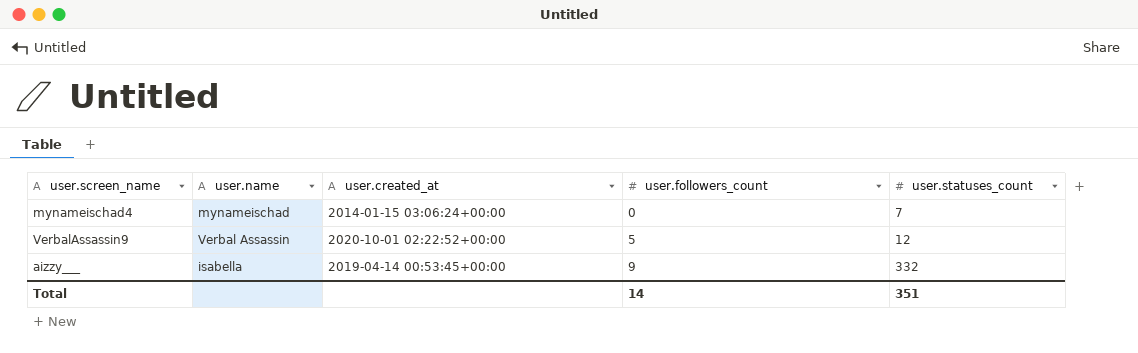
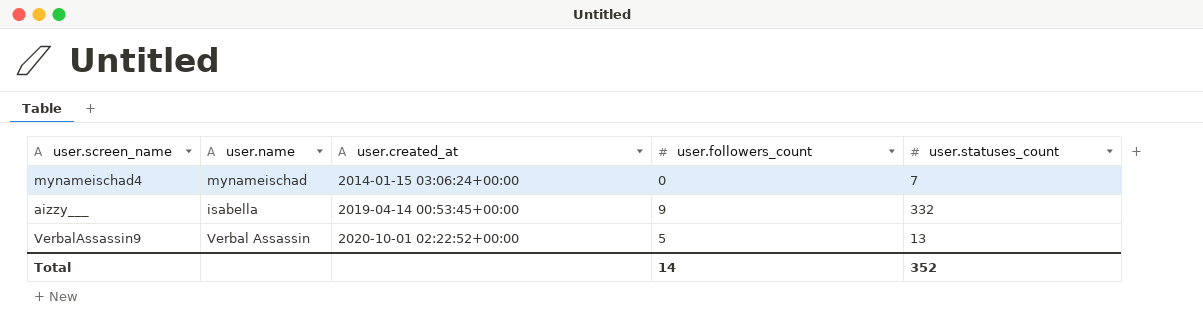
row order: user.followers_count ascending -> user.created_at ascending
VerbalAssassin9 | user.statuses_count: 12 -> 13
Total | user.statuses_count: 351 -> 352

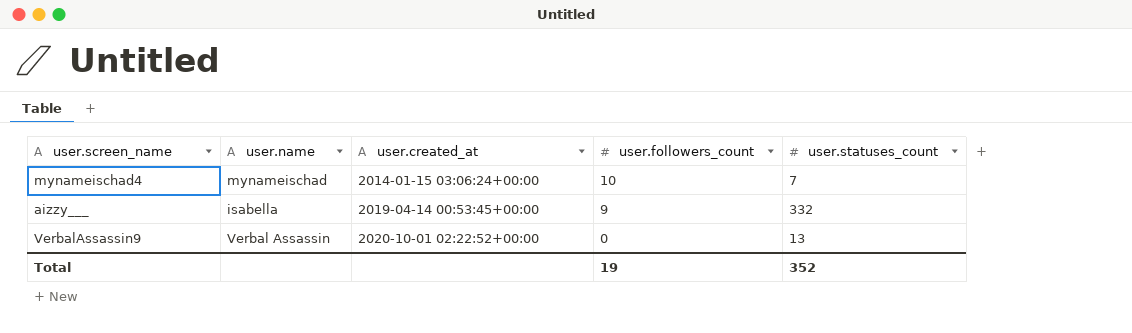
mynameischad4 | user.followers_count: 0 -> 10
VerbalAssassin9 | user.followers_count: 5 -> 0
Total | user.followers_count: 14 -> 19

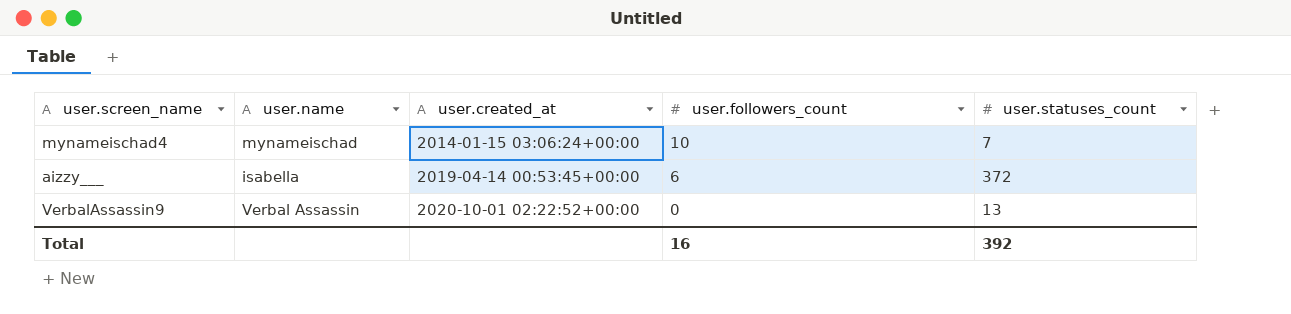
aizzy___ | user.followers_count: 9 -> 6
aizzy___ | user.statuses_count: 332 -> 372
Total | user.followers_count: 19 -> 16
Total | user.statuses_count: 352 -> 392

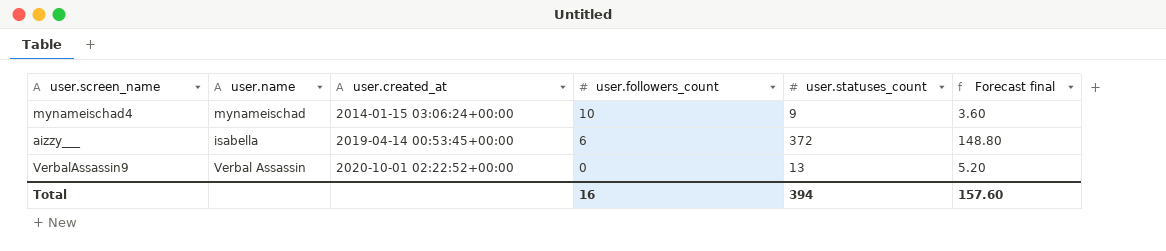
column Forecast final | formula: none -> [user.statuses_count] * 0.4
mynameischad4 | user.statuses_count: 7 -> 9
Total | user.statuses_count: 392 -> 394

